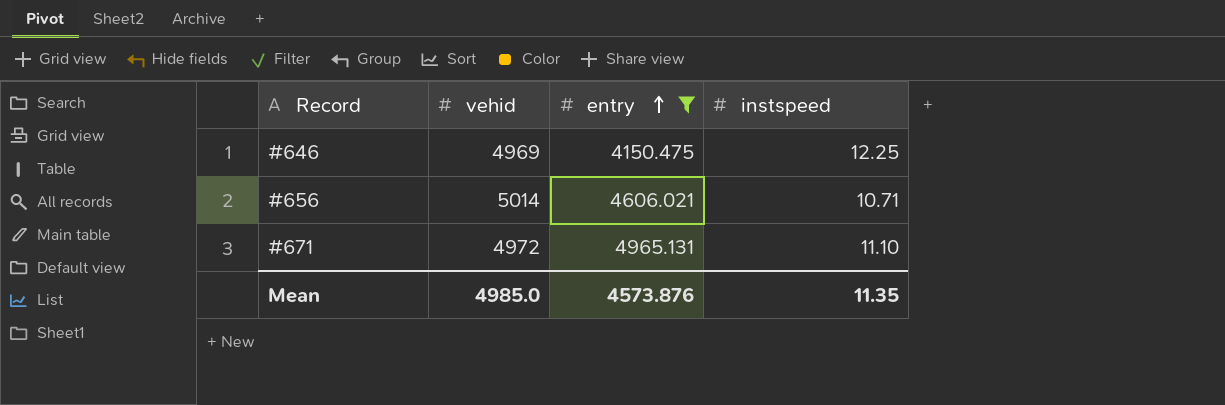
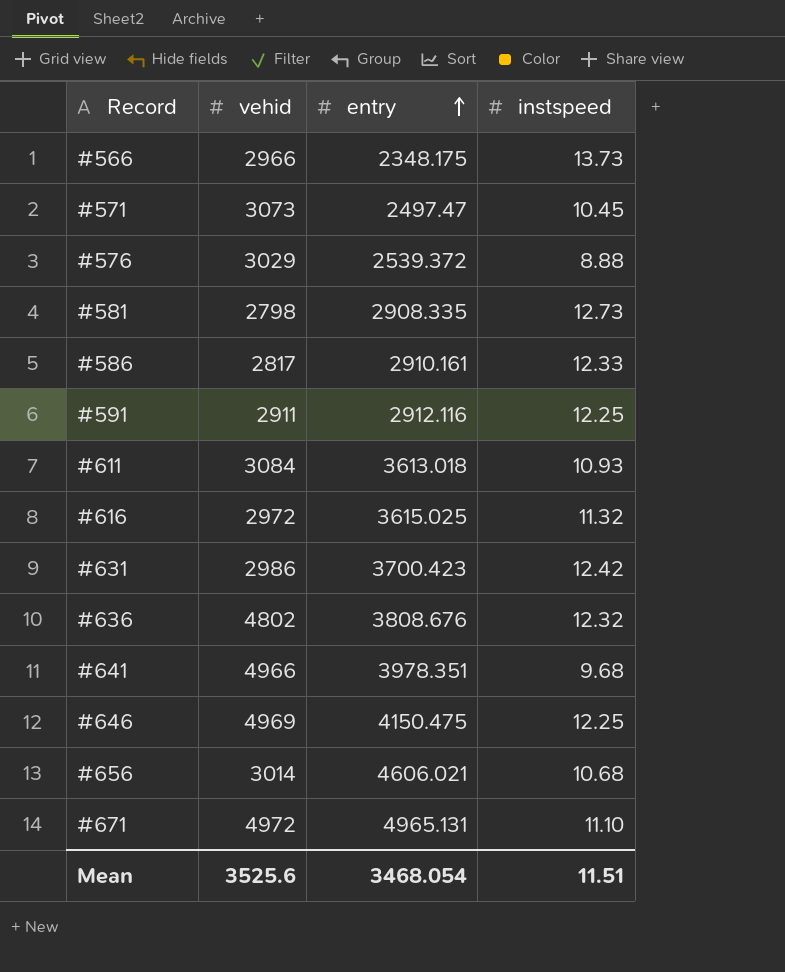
filter: entry >= 4150.475 -> none
#656 | vehid: 5014 -> 3014
#656 | instspeed: 10.71 -> 10.68
Mean | vehid: 4985.0 -> 3525.6
Mean | entry: 4573.876 -> 3468.054
Mean | instspeed: 11.35 -> 11.51

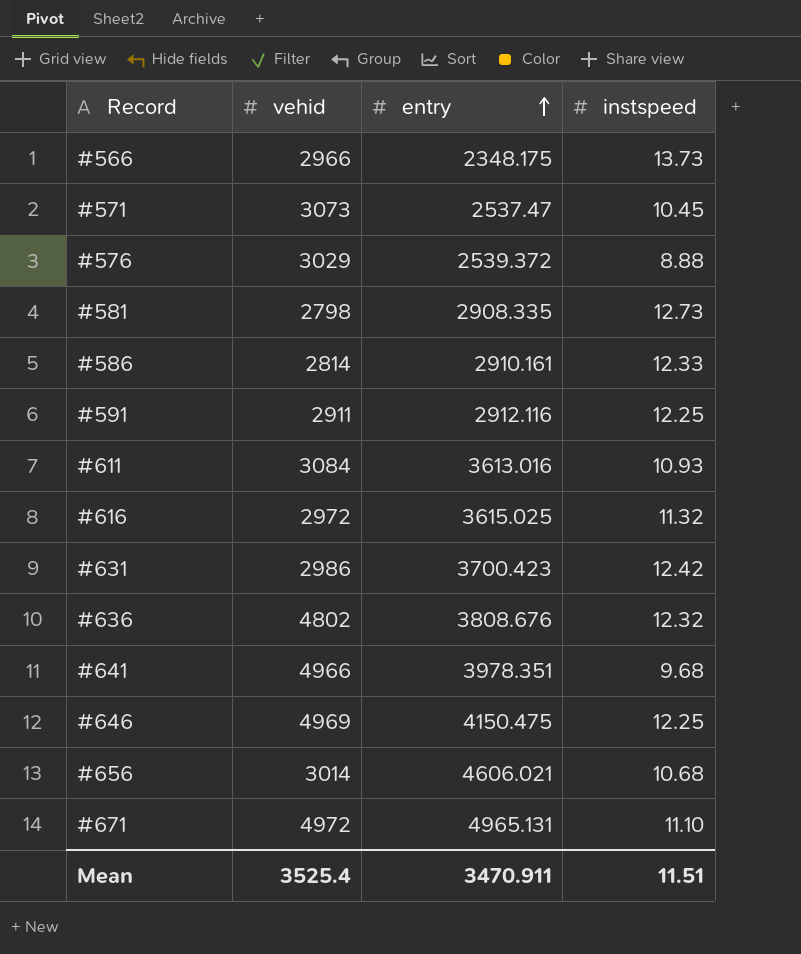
#571 | entry: 2497.47 -> 2537.47
#586 | vehid: 2817 -> 2814
#611 | entry: 3613.018 -> 3613.016
Mean | vehid: 3525.6 -> 3525.4
Mean | entry: 3468.054 -> 3470.911

